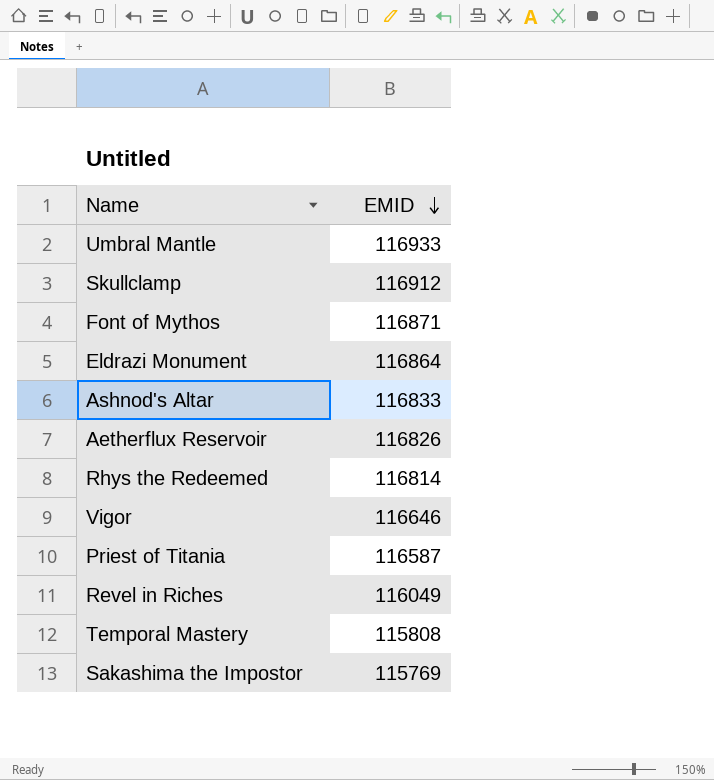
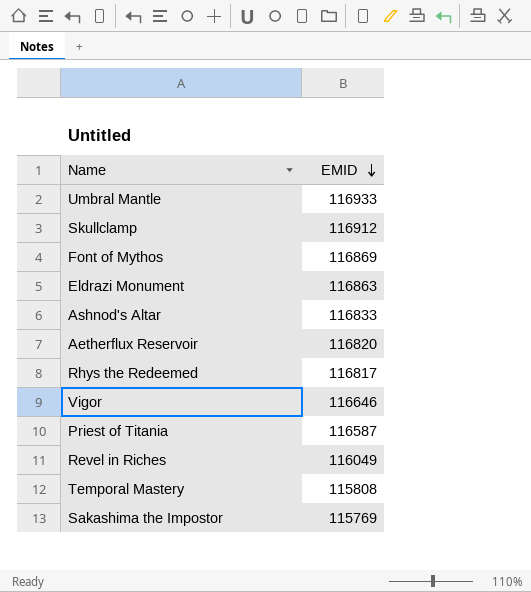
Font of Mythos | EMID: 116871 -> 116869
Eldrazi Monument | EMID: 116864 -> 116863
Aetherflux Reservoir | EMID: 116826 -> 116820
Rhys the Redeemed | EMID: 116814 -> 116817

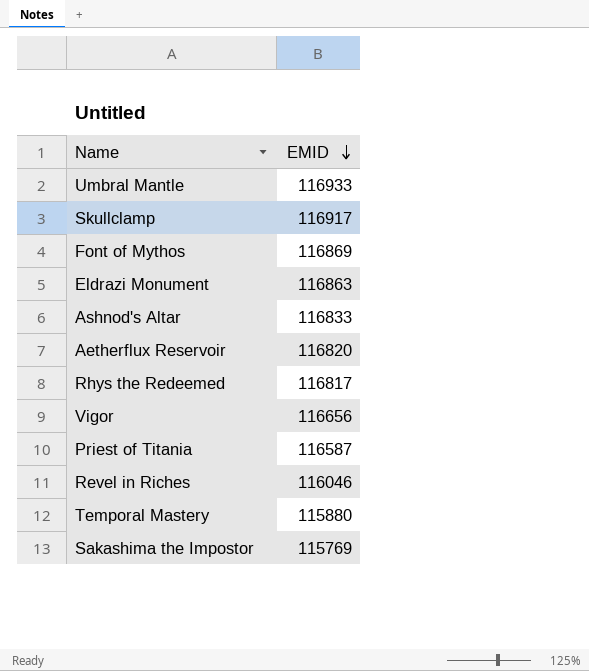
Skullclamp | EMID: 116912 -> 116917
Vigor | EMID: 116646 -> 116656
Revel in Riches | EMID: 116049 -> 116046
Temporal Mastery | EMID: 115808 -> 115880

